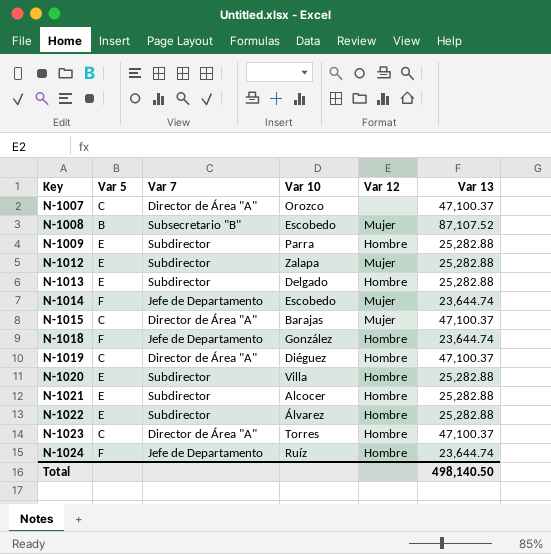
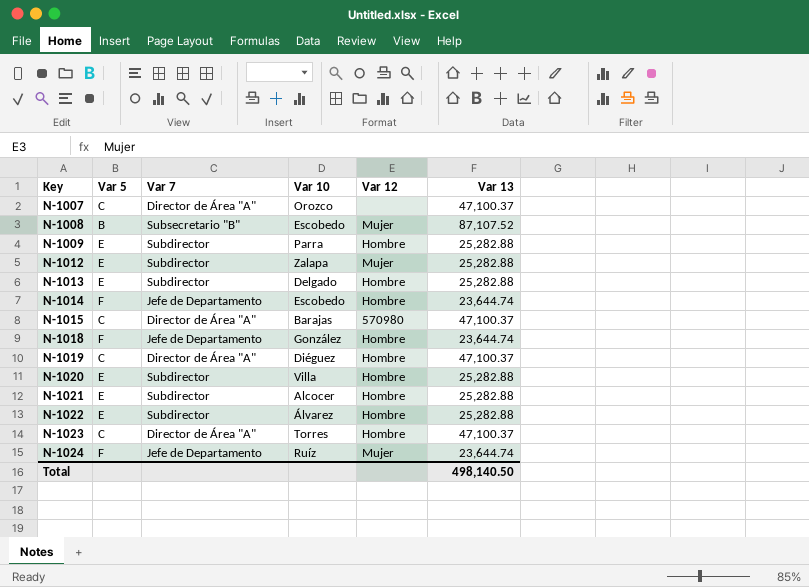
N-1014 | Var 12: Mujer -> Hombre
N-1015 | Var 12: Mujer -> 570980
N-1024 | Var 12: Hombre -> Mujer

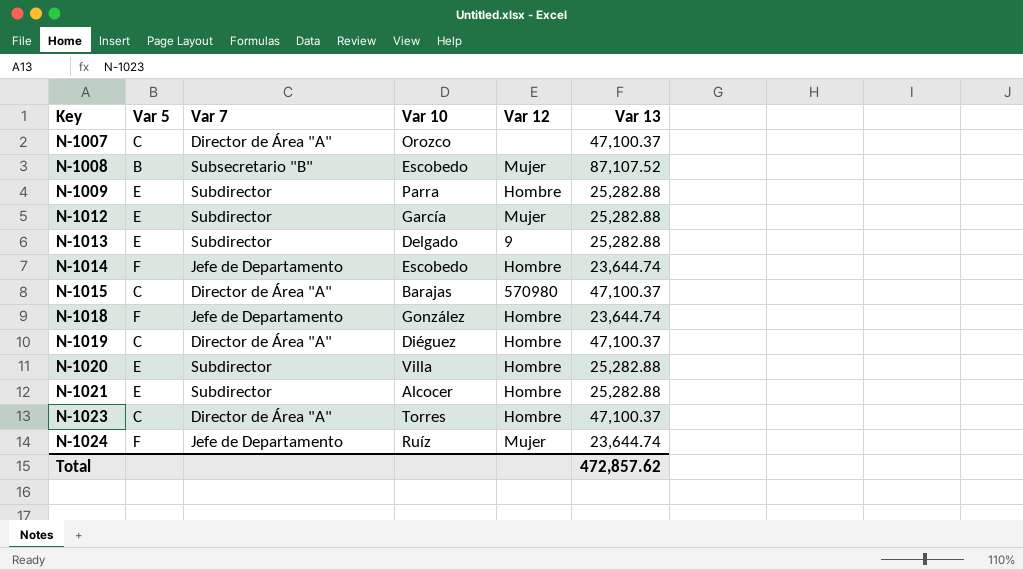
row N-1022: E | Subdirector | Álvarez | Hombre | 25,282.88 -> none
N-1012 | Var 10: Zalapa -> García
N-1013 | Var 12: Hombre -> 9
Total | Var 13: 498,140.50 -> 472,857.62

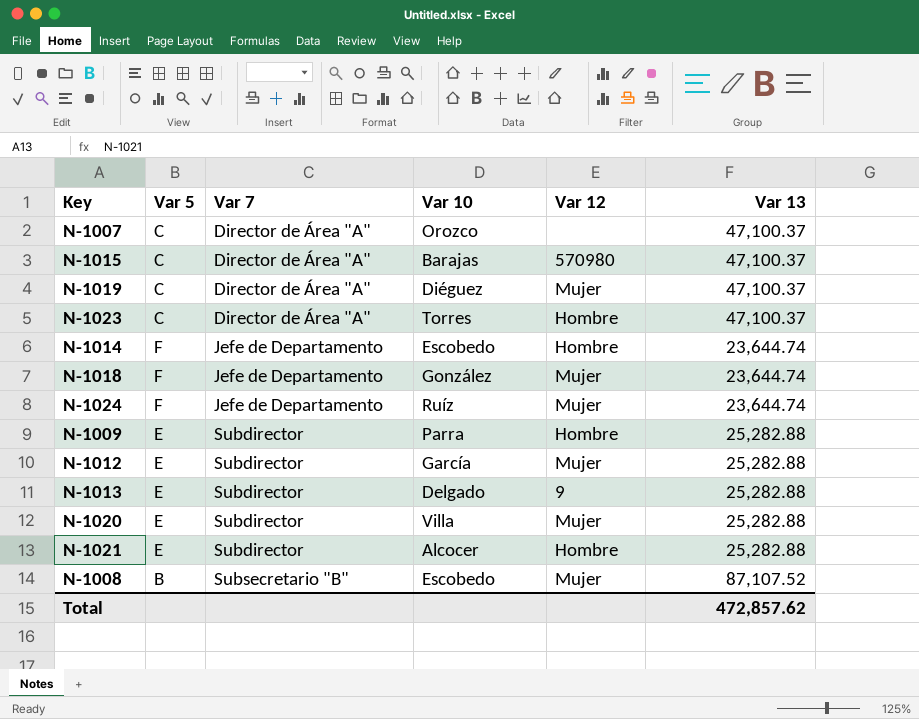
row order: Key ascending -> Var 7 ascending
N-1019 | Var 12: Hombre -> Mujer
N-1018 | Var 12: Hombre -> Mujer
N-1020 | Var 12: Hombre -> Mujer

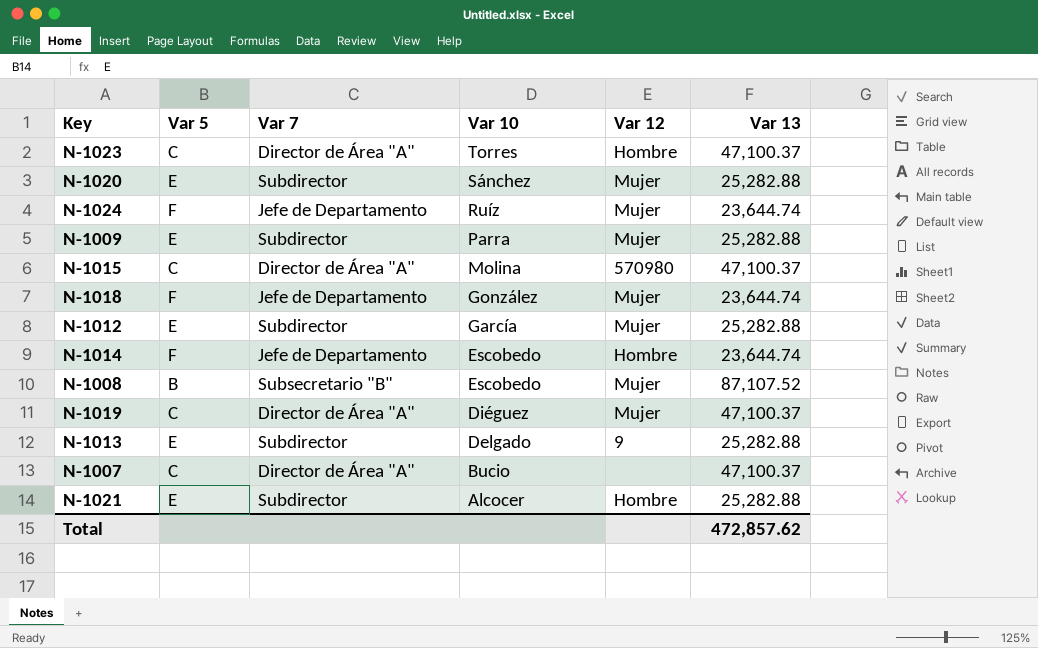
row order: Var 7 ascending -> Var 10 descending
N-1020 | Var 10: Villa -> Sánchez
N-1009 | Var 12: Hombre -> Mujer
N-1015 | Var 10: Barajas -> Molina
N-1007 | Var 10: Orozco -> Bucio

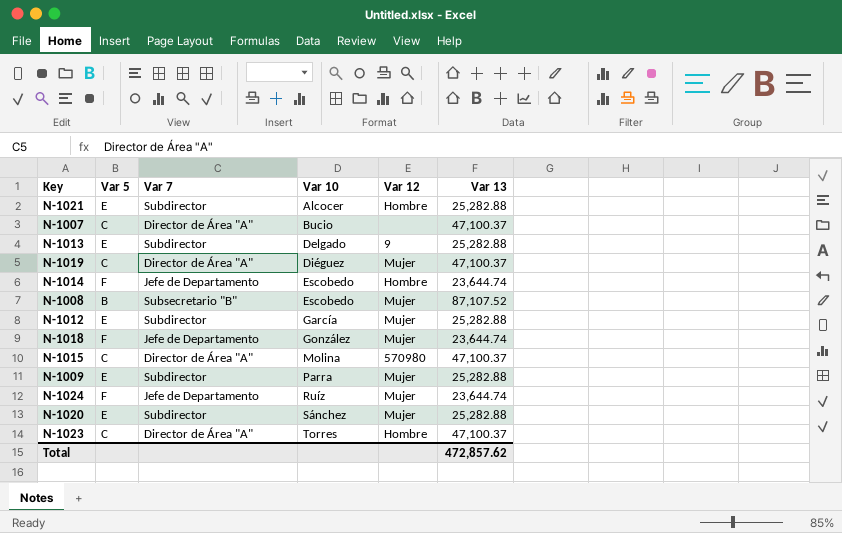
row order: Var 10 descending -> Var 10 ascending

